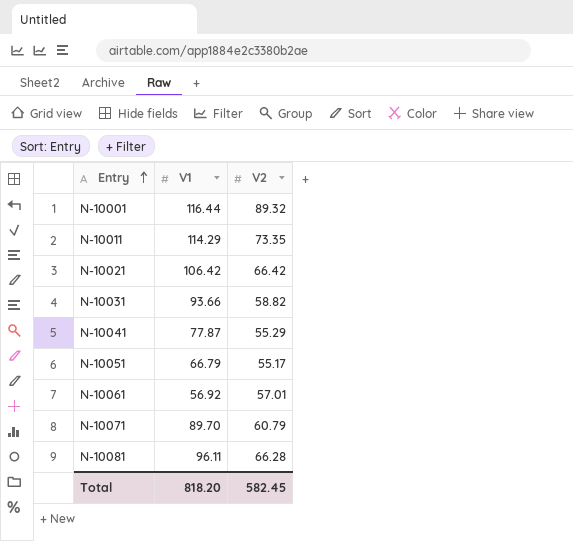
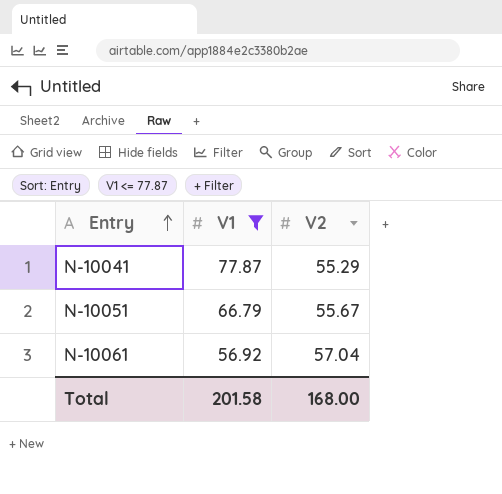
filter: none -> V1 <= 77.87
N-10051 | V2: 55.17 -> 55.67
N-10061 | V2: 57.01 -> 57.04
Total | V1: 818.20 -> 201.58
Total | V2: 582.45 -> 168.00

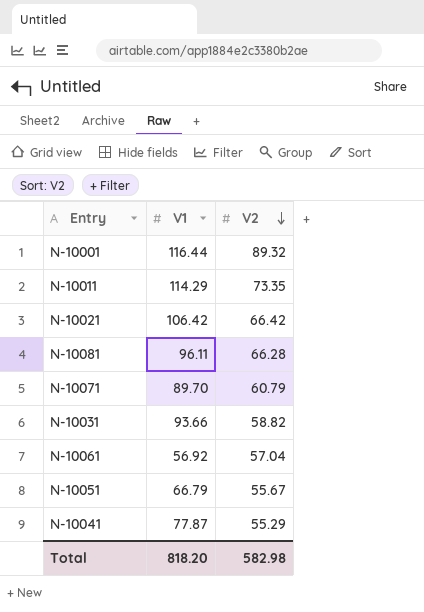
filter: V1 <= 77.87 -> none
row order: Entry ascending -> V2 descending
Total | V1: 201.58 -> 818.20
Total | V2: 168.00 -> 582.98

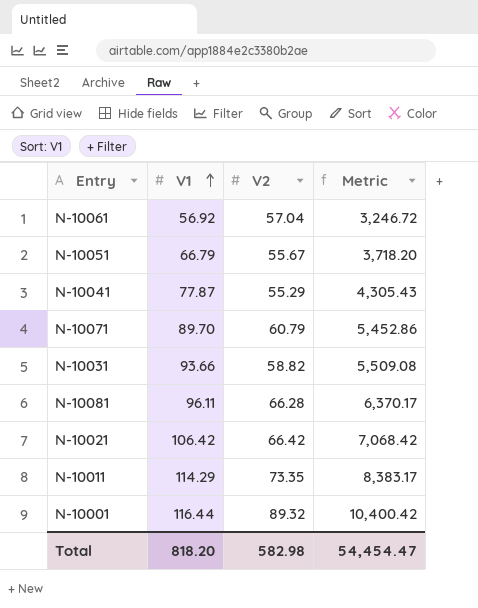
row order: V2 descending -> V1 ascending
column Metric | formula: none -> [V1] * [V2]

